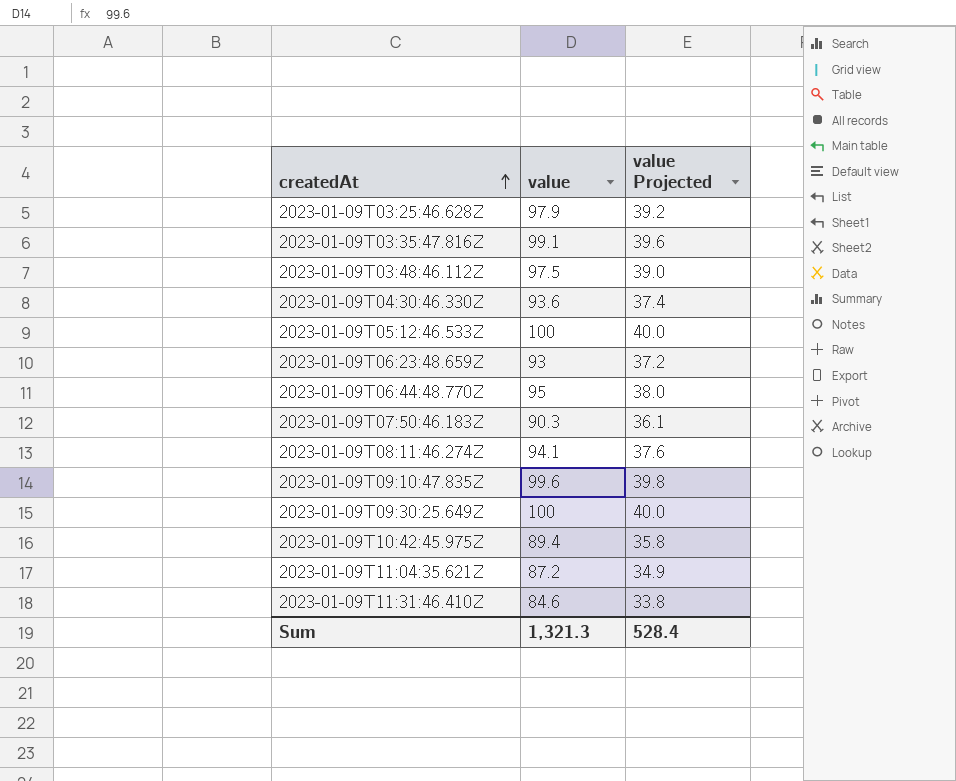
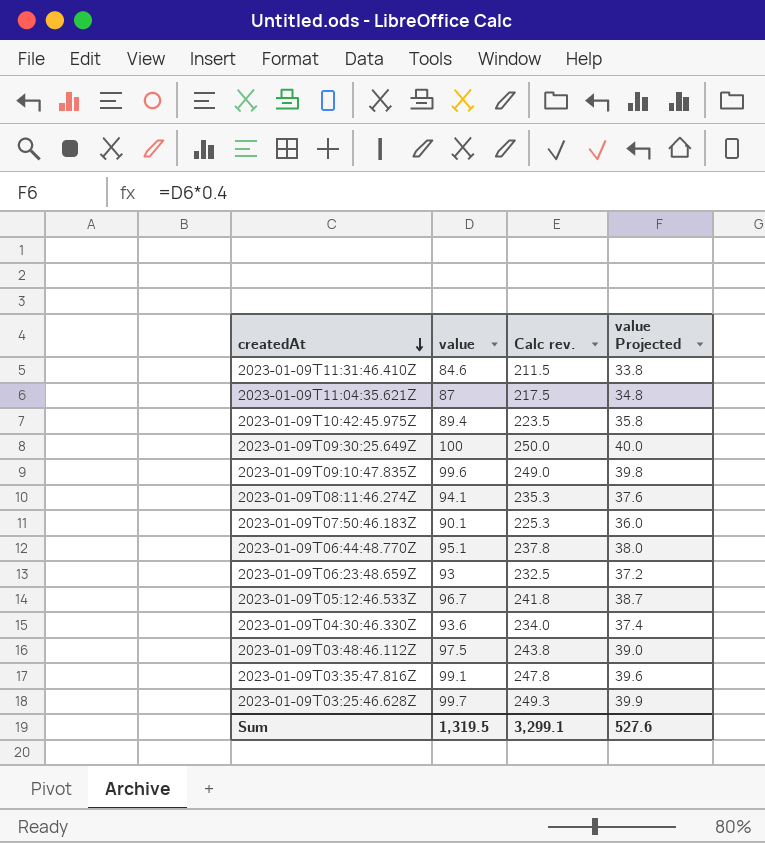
row order: createdAt ascending -> createdAt descending
column Calc rev. | formula: none -> [value] * 2.5
2023-01-09T11:04:35.621Z | value: 87.2 -> 87
2023-01-09T11:04:35.621Z | value Projected: 34.9 -> 34.8
2023-01-09T07:50:46.183Z | value: 90.3 -> 90.1
2023-01-09T07:50:46.183Z | value Projected: 36.1 -> 36.0
2023-01-09T06:44:48.770Z | value: 95 -> 95.1
2023-01-09T05:12:46.533Z | value: 100 -> 96.7
2023-01-09T05:12:46.533Z | value Projected: 40.0 -> 38.7
2023-01-09T03:25:46.628Z | value: 97.9 -> 99.7
2023-01-09T03:25:46.628Z | value Projected: 39.2 -> 39.9
Sum | value: 1,321.3 -> 1,319.5
Sum | value Projected: 528.4 -> 527.6

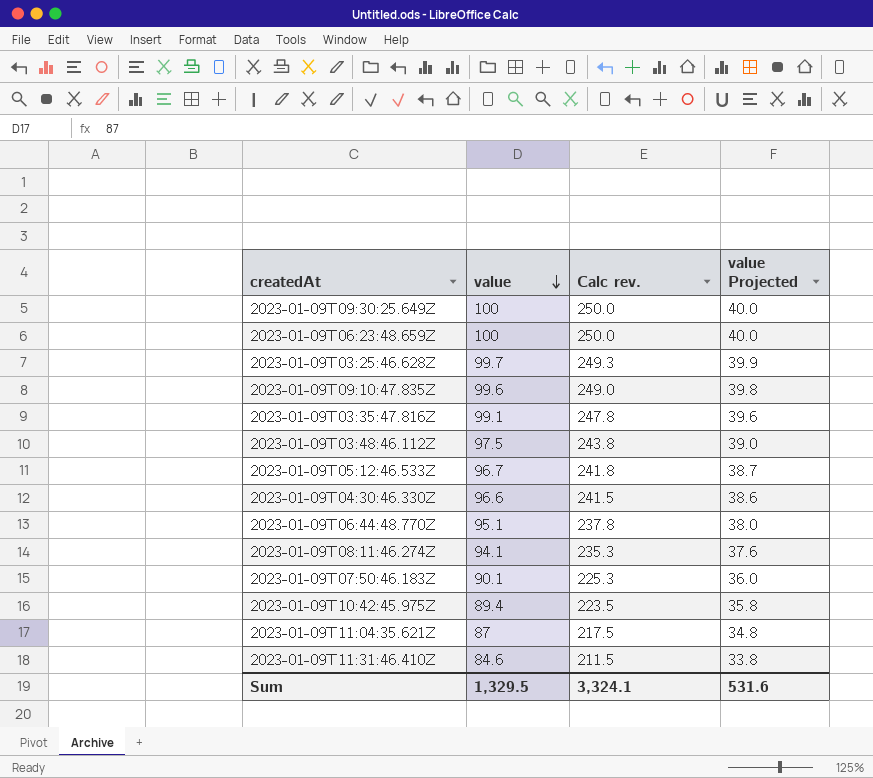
row order: createdAt descending -> value descending
2023-01-09T06:23:48.659Z | value: 93 -> 100
2023-01-09T06:23:48.659Z | Calc rev.: 232.5 -> 250.0
2023-01-09T06:23:48.659Z | value Projected: 37.2 -> 40.0
2023-01-09T04:30:46.330Z | value: 93.6 -> 96.6
2023-01-09T04:30:46.330Z | Calc rev.: 234.0 -> 241.5
2023-01-09T04:30:46.330Z | value Projected: 37.4 -> 38.6
Sum | value: 1,319.5 -> 1,329.5
Sum | Calc rev.: 3,299.1 -> 3,324.1
Sum | value Projected: 527.6 -> 531.6

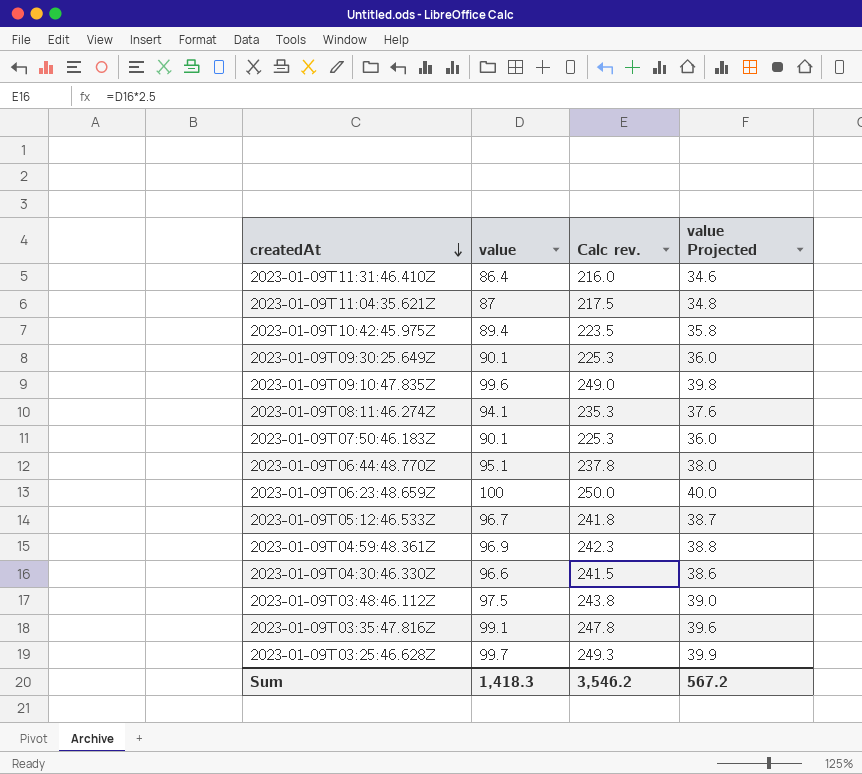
row order: value descending -> createdAt descending
2023-01-09T11:31:46.410Z | value: 84.6 -> 86.4
2023-01-09T11:31:46.410Z | Calc rev.: 211.5 -> 216.0
2023-01-09T11:31:46.410Z | value Projected: 33.8 -> 34.6
2023-01-09T09:30:25.649Z | value: 100 -> 90.1
2023-01-09T09:30:25.649Z | Calc rev.: 250.0 -> 225.3
2023-01-09T09:30:25.649Z | value Projected: 40.0 -> 36.0
row 2023-01-09T04:59:48.361Z: none -> 96.9 | 242.3 | 38.8
Sum | value: 1,329.5 -> 1,418.3
Sum | Calc rev.: 3,324.1 -> 3,546.2
Sum | value Projected: 531.6 -> 567.2

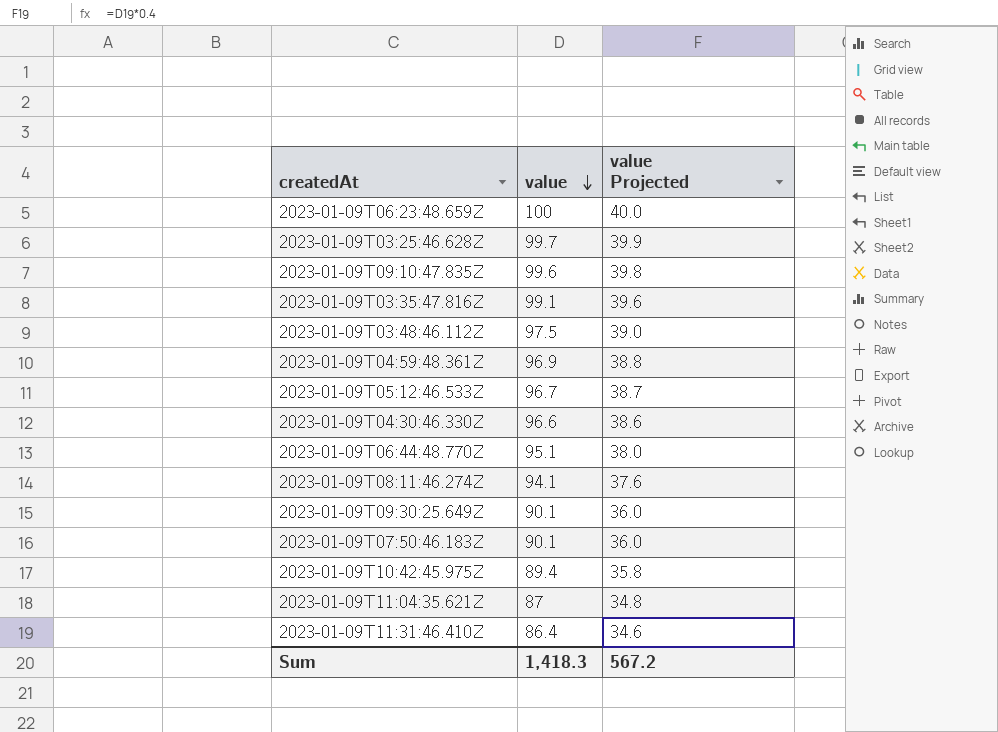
row order: createdAt descending -> value descending
column Calc rev. | formula: [value] * 2.5 -> none

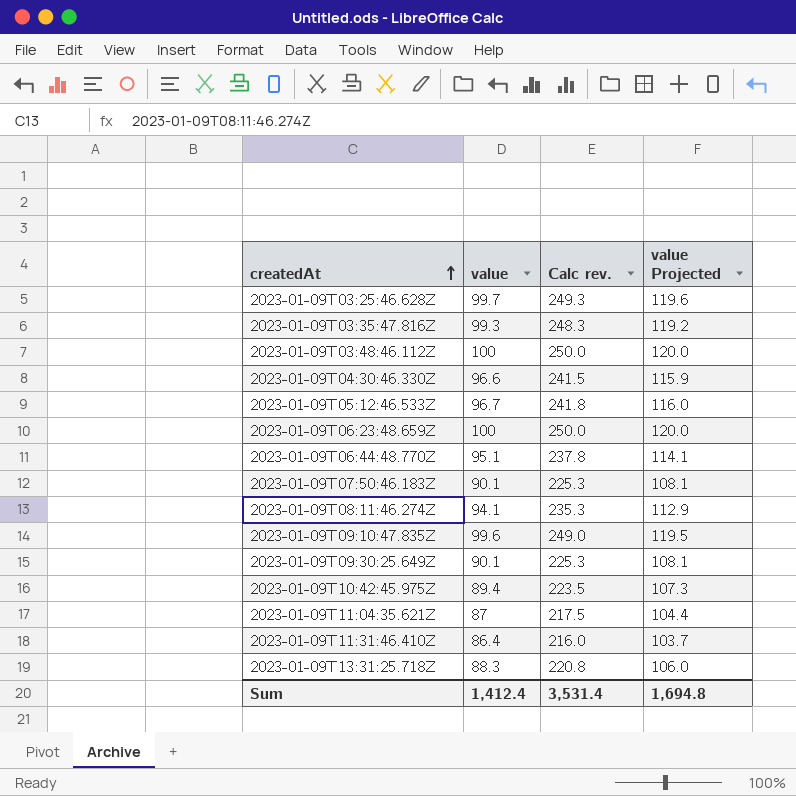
row order: value descending -> createdAt ascending
column Calc rev. | formula: none -> [value] * 2.5
column value Projected | formula: [value] * 0.4 -> [value] * 1.2
row 2023-01-09T04:59:48.361Z: 96.9 | 38.8 -> none
2023-01-09T03:35:47.816Z | value: 99.1 -> 99.3
2023-01-09T03:48:46.112Z | value: 97.5 -> 100
row 2023-01-09T13:31:25.718Z: none -> 88.3 | 220.8 | 106.0
Sum | value: 1,418.3 -> 1,412.4
Sum | value Projected: 567.2 -> 1,694.8

